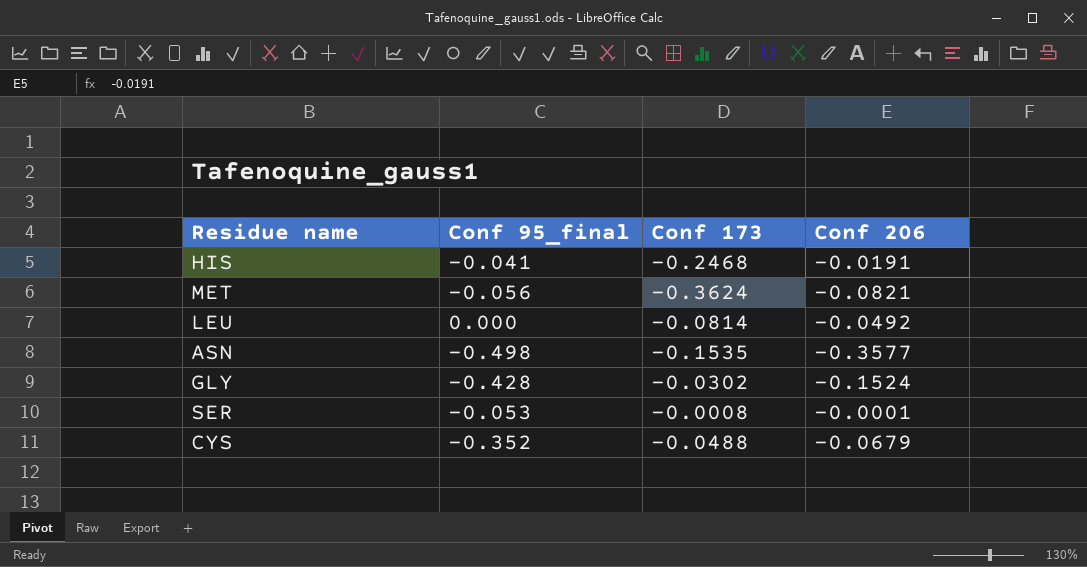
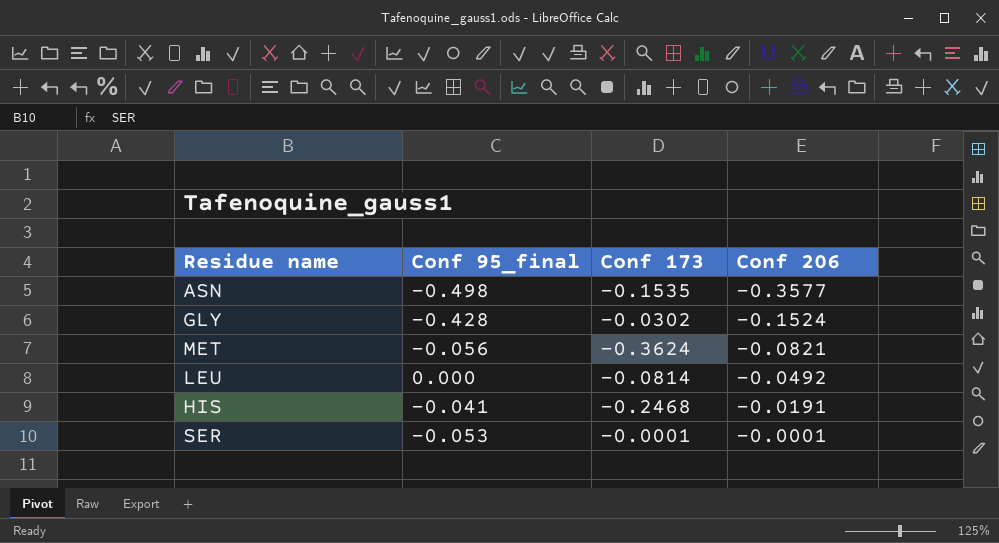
row order: none -> Conf 206 ascending
row CYS: -0.352 | -0.0488 | -0.0679 -> none
SER | Conf 173: -0.0008 -> -0.0001

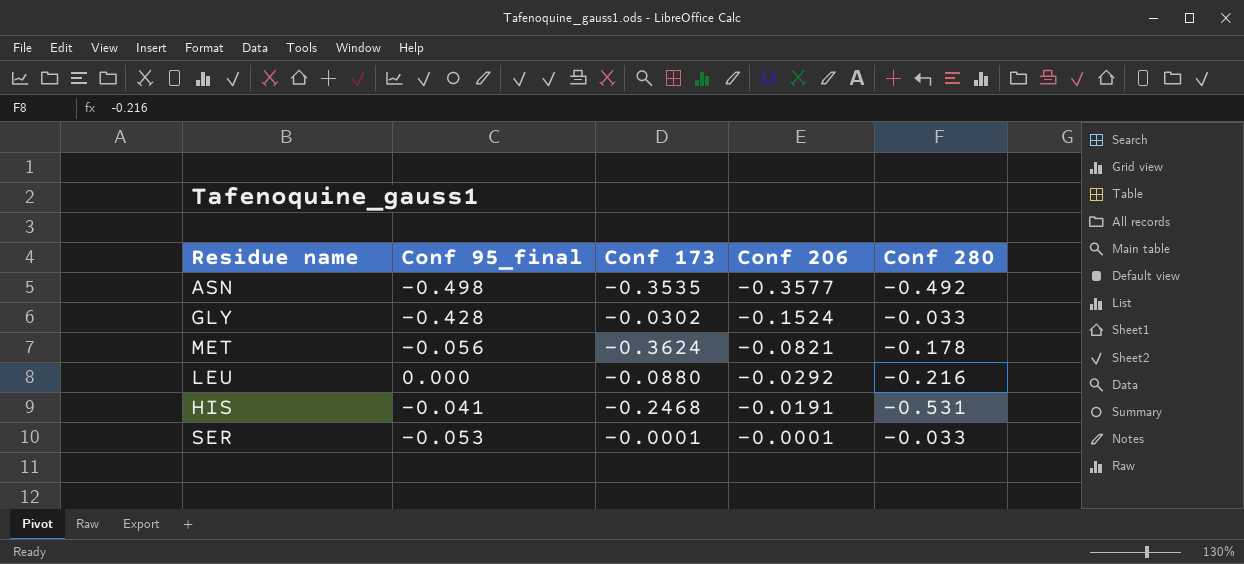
column Conf 280 | position: none -> 5
ASN | Conf 173: -0.1535 -> -0.3535
LEU | Conf 173: -0.0814 -> -0.0880
LEU | Conf 206: -0.0492 -> -0.0292

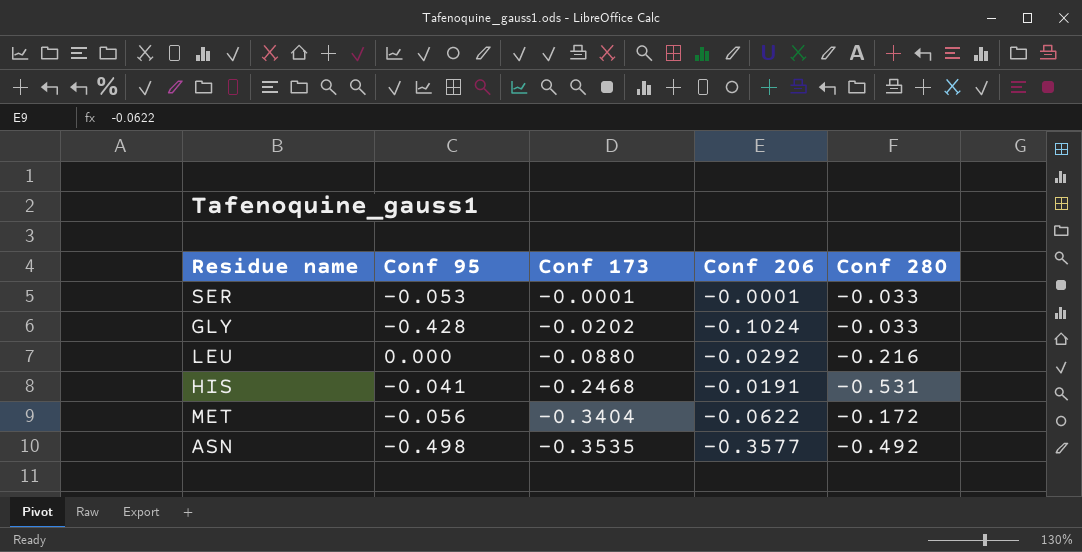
row order: Conf 206 ascending -> Conf 173 descending
column name: Conf 95_final -> Conf 95
GLY | Conf 173: -0.0302 -> -0.0202
GLY | Conf 206: -0.1524 -> -0.1024
MET | Conf 173: -0.3624 -> -0.3404
MET | Conf 206: -0.0821 -> -0.0622
MET | Conf 280: -0.178 -> -0.172

